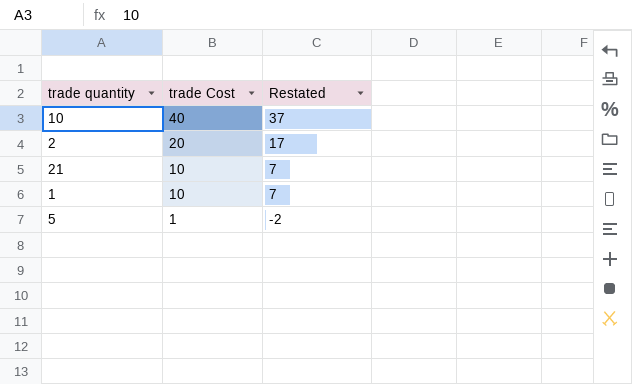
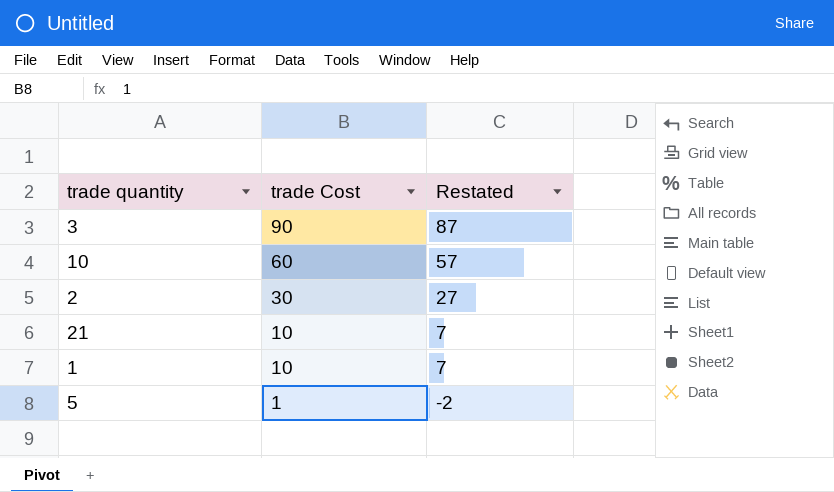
row 3: none -> 90 | 87
10 | trade Cost: 40 -> 60
10 | Restated: 37 -> 57
2 | trade Cost: 20 -> 30
2 | Restated: 17 -> 27

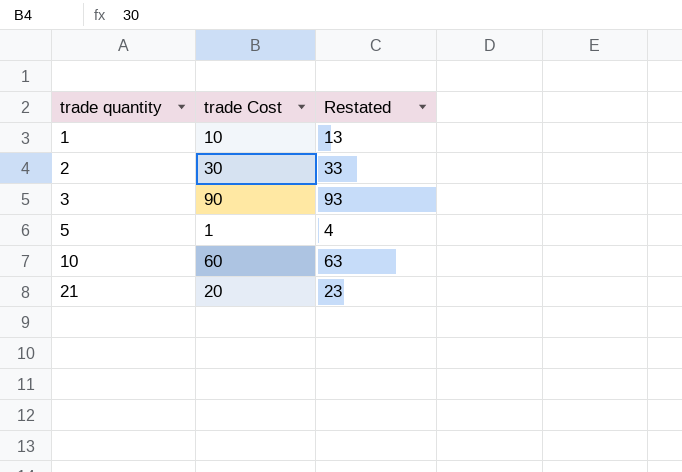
row order: trade Cost descending -> trade quantity ascending
column Restated | formula: [trade Cost] - 3 -> [trade Cost] + 3
21 | trade Cost: 10 -> 20

